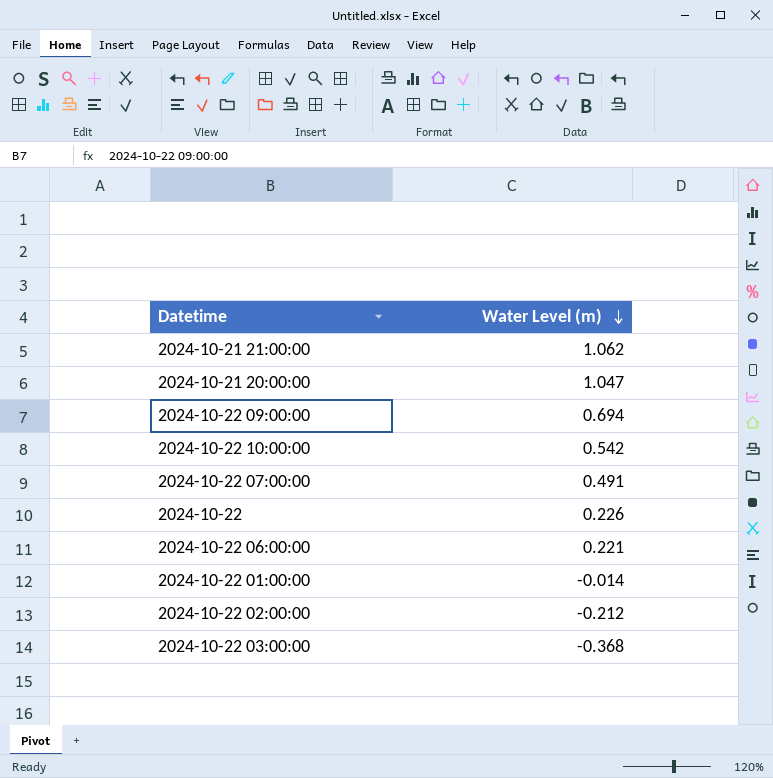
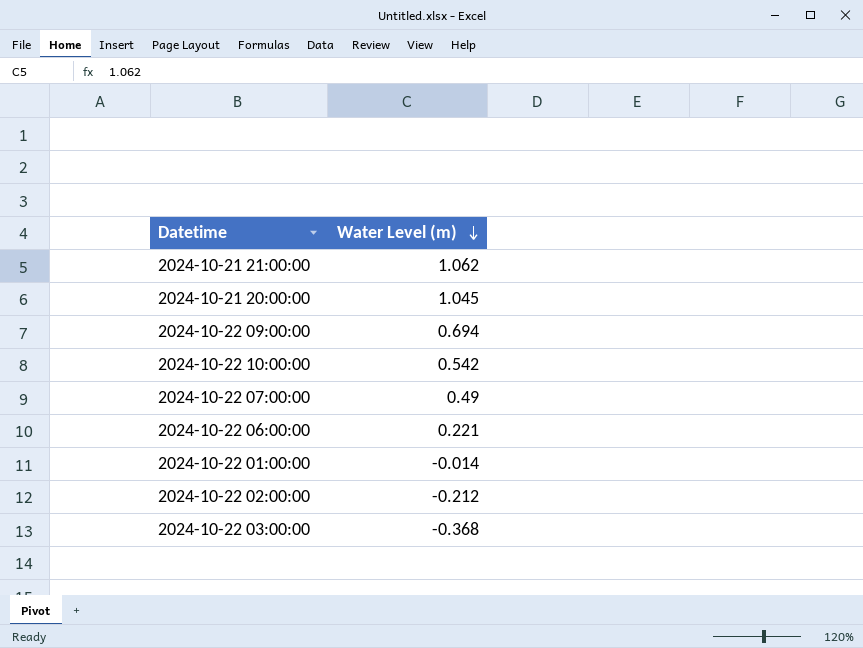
row 2024-10-22: 0.226 -> none
2024-10-21 20:00:00 | Water Level (m): 1.047 -> 1.045
2024-10-22 07:00:00 | Water Level (m): 0.491 -> 0.49

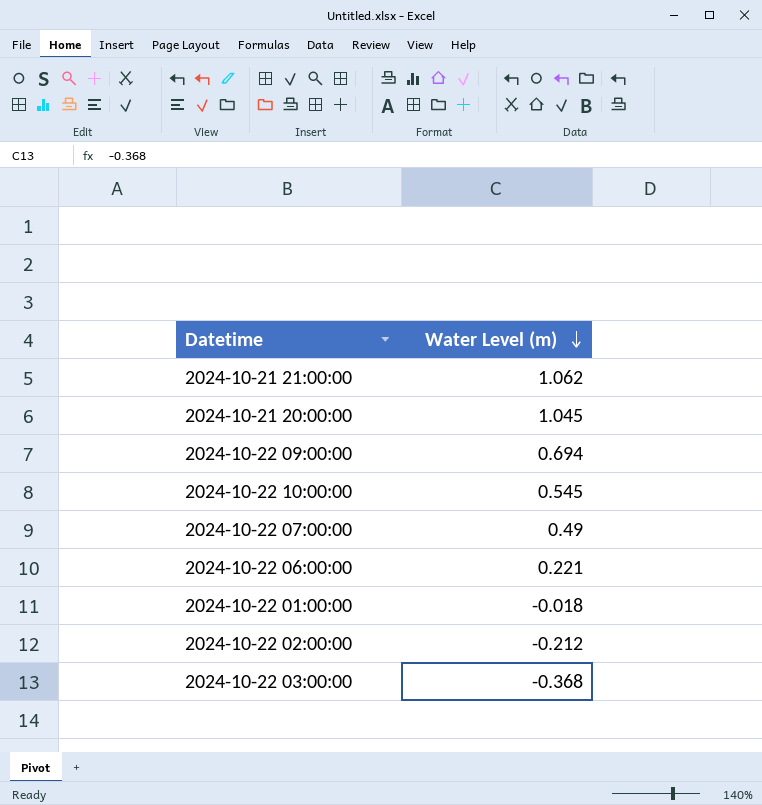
2024-10-22 10:00:00 | Water Level (m): 0.542 -> 0.545
2024-10-22 01:00:00 | Water Level (m): -0.014 -> -0.018

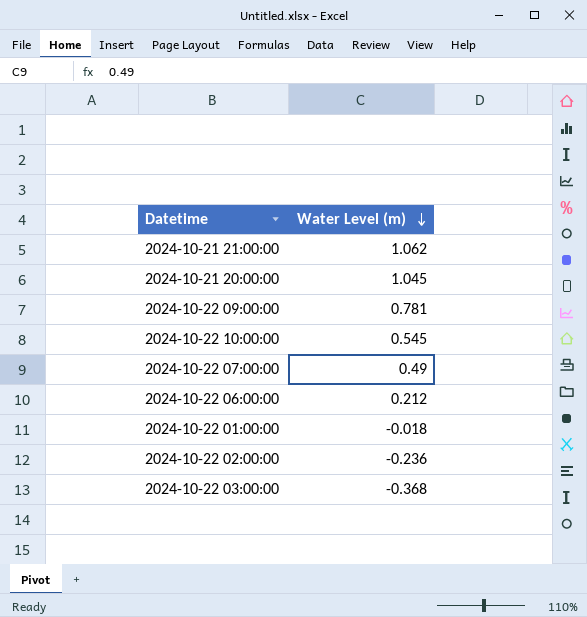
2024-10-22 09:00:00 | Water Level (m): 0.694 -> 0.781
2024-10-22 06:00:00 | Water Level (m): 0.221 -> 0.212
2024-10-22 02:00:00 | Water Level (m): -0.212 -> -0.236

